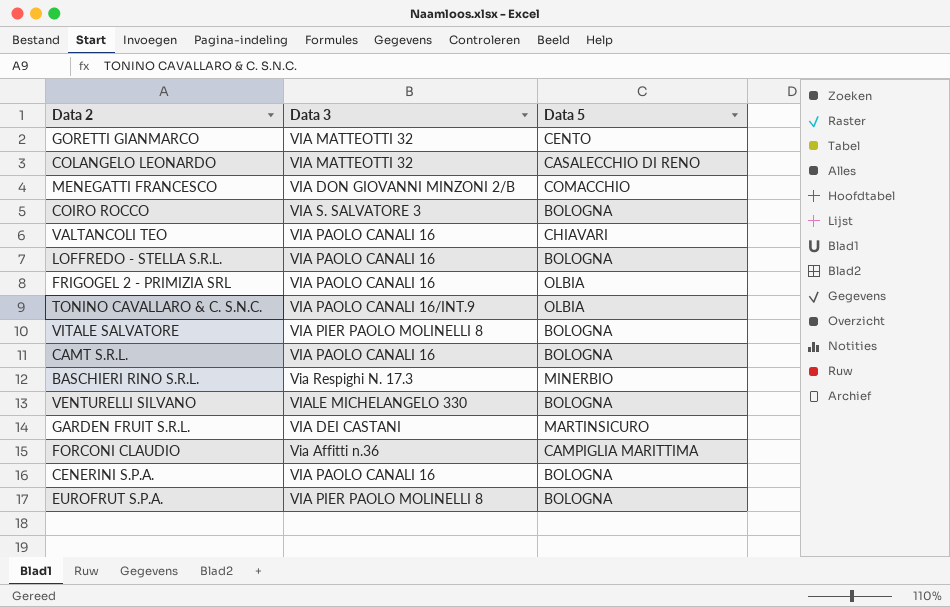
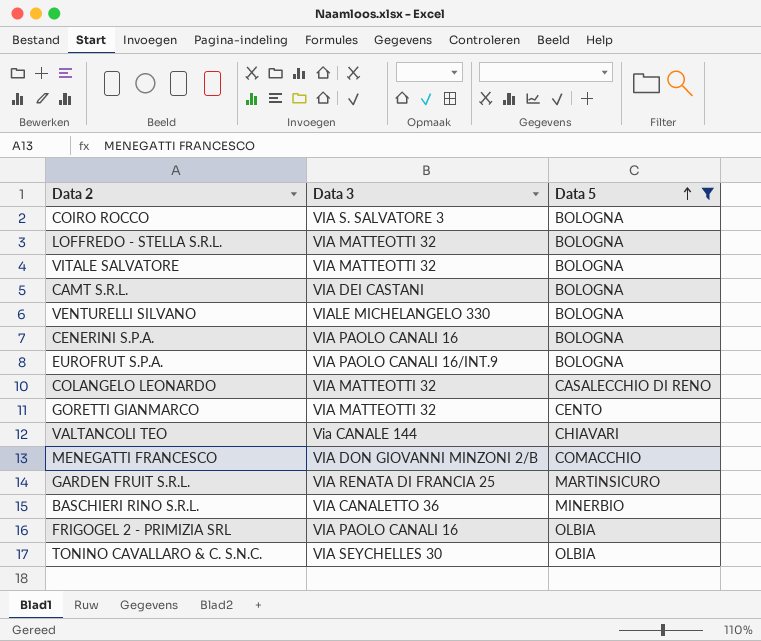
filter: none -> Data 5 != CAMPIGLIA MARITTIMA
row order: none -> Data 5 ascending
LOFFREDO - STELLA S.R.L. | Data 3: VIA PAOLO CANALI 16 -> VIA MATTEOTTI 32
VITALE SALVATORE | Data 3: VIA PIER PAOLO MOLINELLI 8 -> VIA MATTEOTTI 32
CAMT S.R.L. | Data 3: VIA PAOLO CANALI 16 -> VIA DEI CASTANI
EUROFRUT S.P.A. | Data 3: VIA PIER PAOLO MOLINELLI 8 -> VIA PAOLO CANALI 16/INT.9
VALTANCOLI TEO | Data 3: VIA PAOLO CANALI 16 -> Via CANALE 144
GARDEN FRUIT S.R.L. | Data 3: VIA DEI CASTANI -> VIA RENATA DI FRANCIA 25
BASCHIERI RINO S.R.L. | Data 3: Via Respighi N. 17.3 -> VIA CANALETTO 36
TONINO CAVALLARO & C. S.N.C. | Data 3: VIA PAOLO CANALI 16/INT.9 -> VIA SEYCHELLES 30

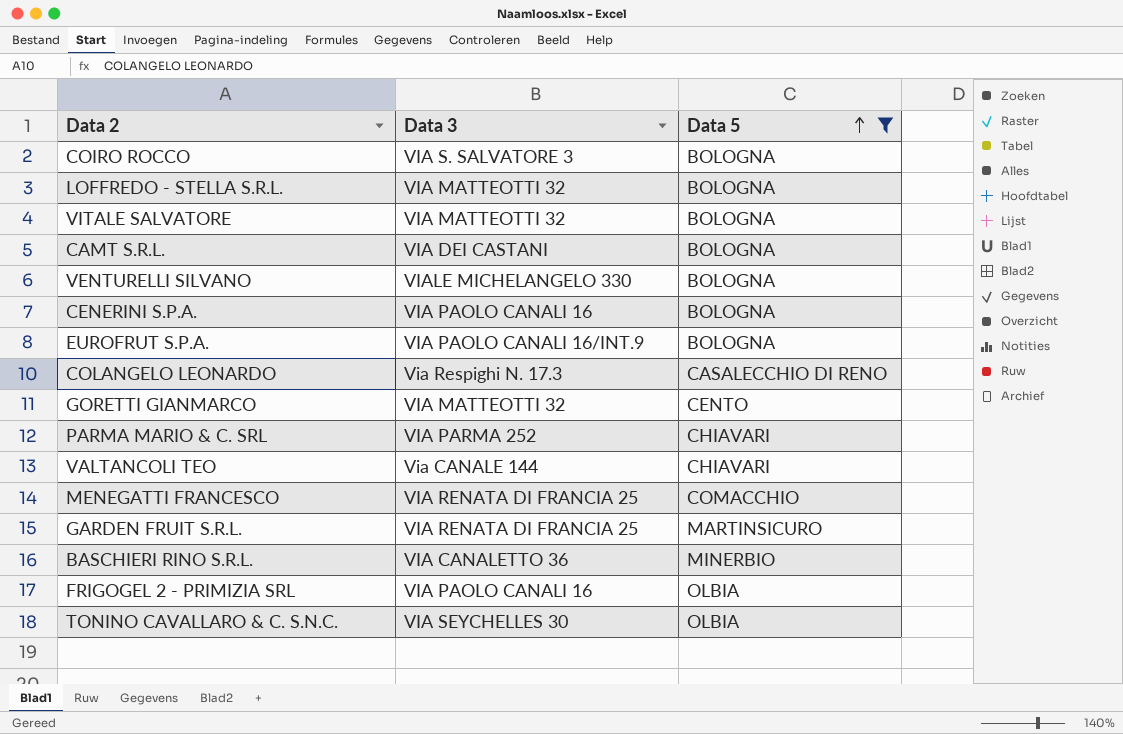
COLANGELO LEONARDO | Data 3: VIA MATTEOTTI 32 -> Via Respighi N. 17.3
row PARMA MARIO & C. SRL: none -> VIA PARMA 252 | CHIAVARI
MENEGATTI FRANCESCO | Data 3: VIA DON GIOVANNI MINZONI 2/B -> VIA RENATA DI FRANCIA 25

